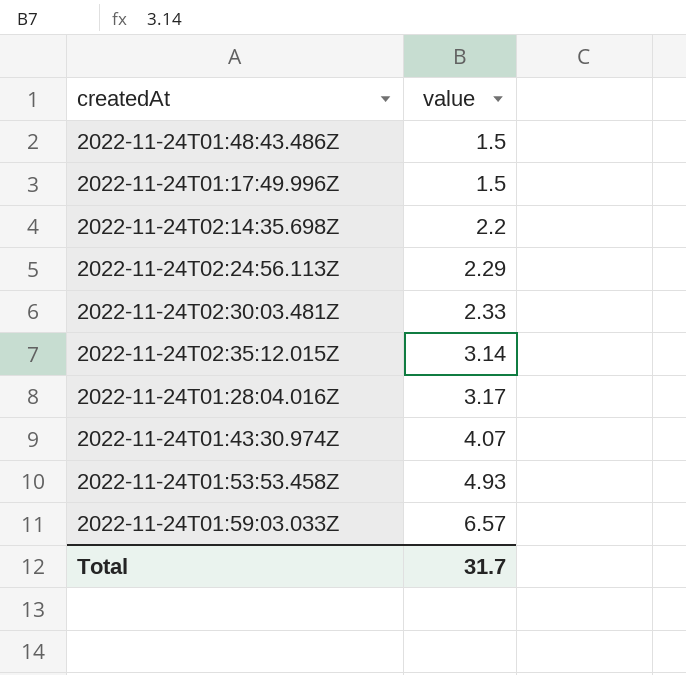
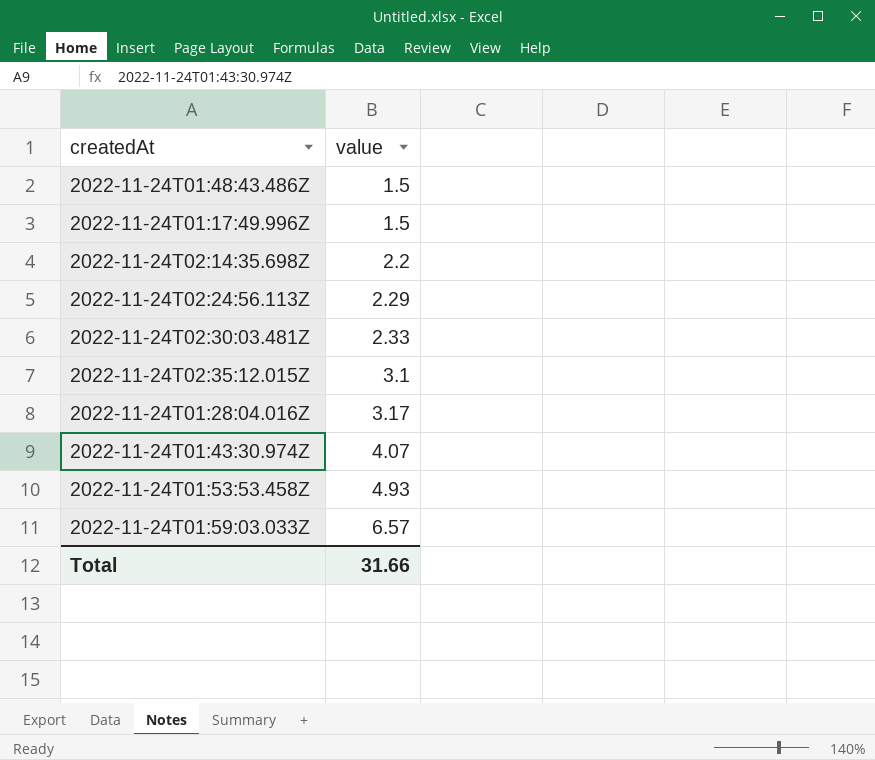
2022-11-24T02:35:12.015Z | value: 3.14 -> 3.1
Total | value: 31.7 -> 31.66

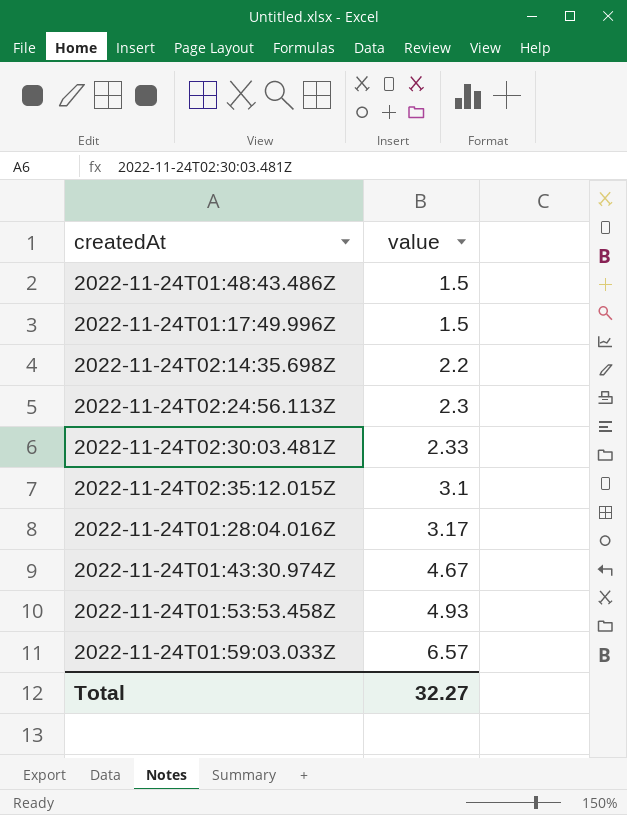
2022-11-24T02:24:56.113Z | value: 2.29 -> 2.3
2022-11-24T01:43:30.974Z | value: 4.07 -> 4.67
Total | value: 31.66 -> 32.27

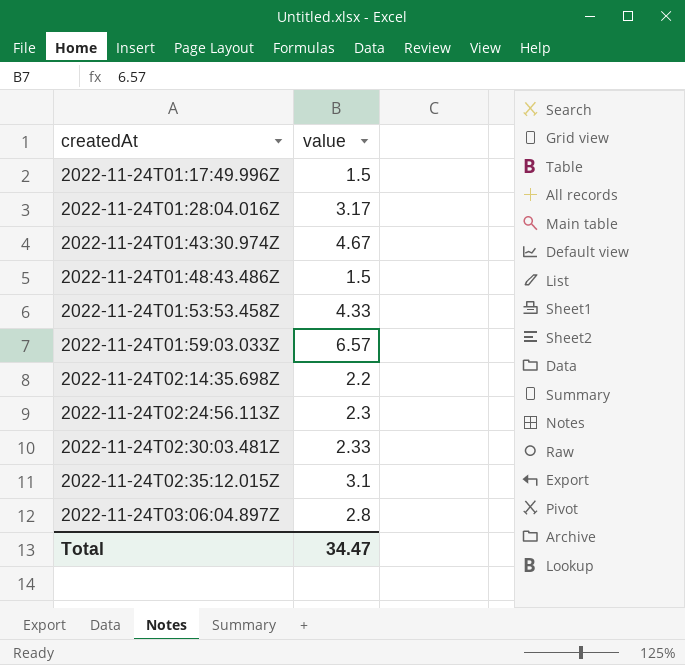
row order: value ascending -> createdAt ascending
2022-11-24T01:53:53.458Z | value: 4.93 -> 4.33
row 2022-11-24T03:06:04.897Z: none -> 2.8
Total | value: 32.27 -> 34.47

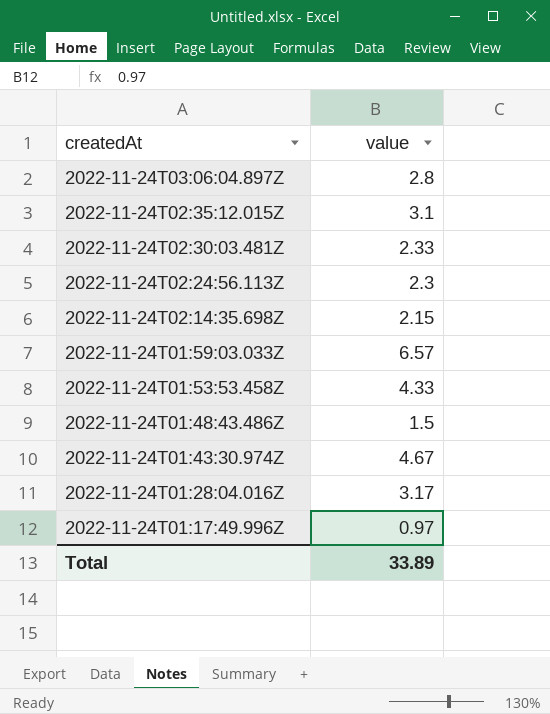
row order: createdAt ascending -> createdAt descending
2022-11-24T02:14:35.698Z | value: 2.2 -> 2.15
2022-11-24T01:17:49.996Z | value: 1.5 -> 0.97
Total | value: 34.47 -> 33.89

